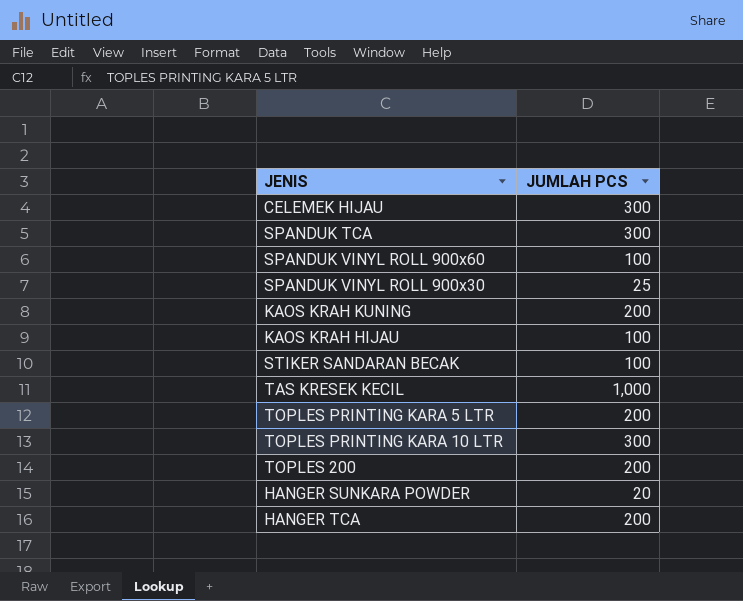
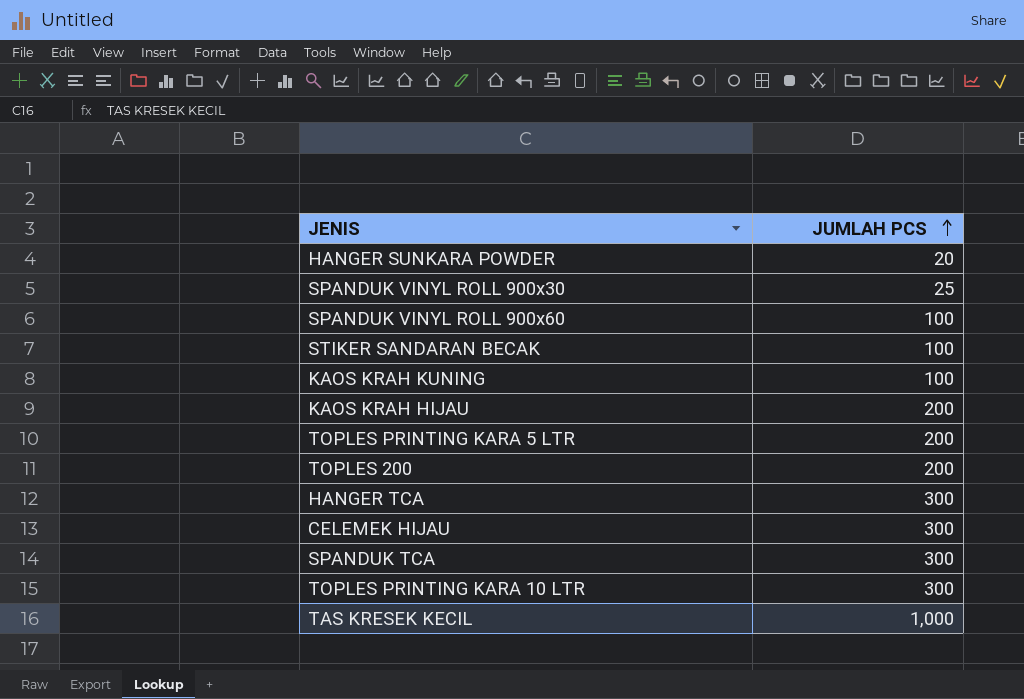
row order: none -> JUMLAH PCS ascending
KAOS KRAH KUNING | JUMLAH PCS: 200 -> 100
KAOS KRAH HIJAU | JUMLAH PCS: 100 -> 200
HANGER TCA | JUMLAH PCS: 200 -> 300

